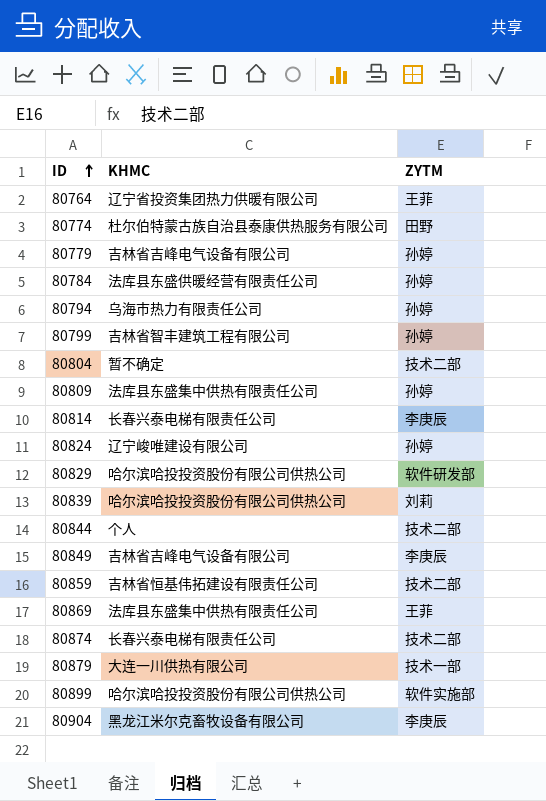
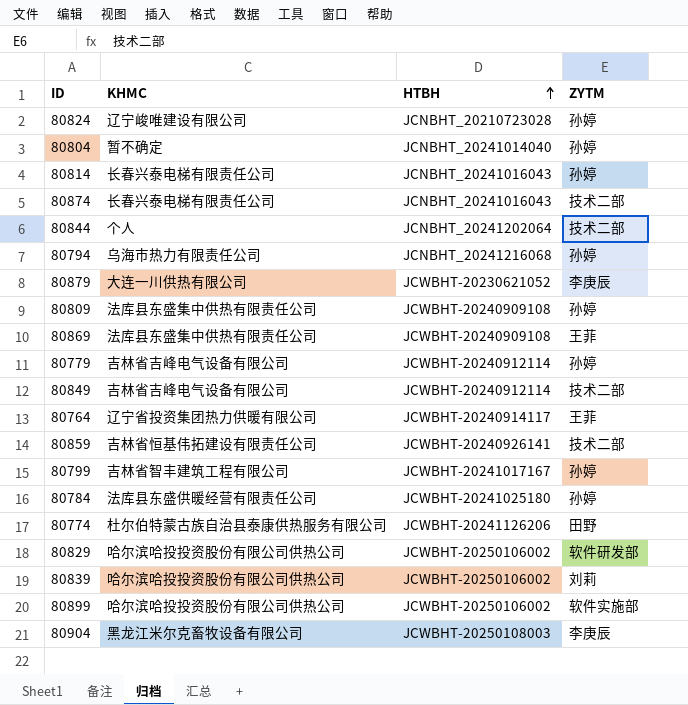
row order: ID ascending -> HTBH ascending
column HTBH | position: none -> 3
80804 | ZYTM: 技术二部 -> 孙婷
80814 | ZYTM: 李庚辰 -> 孙婷
80879 | ZYTM: 技术一部 -> 李庚辰
80849 | ZYTM: 李庚辰 -> 技术二部

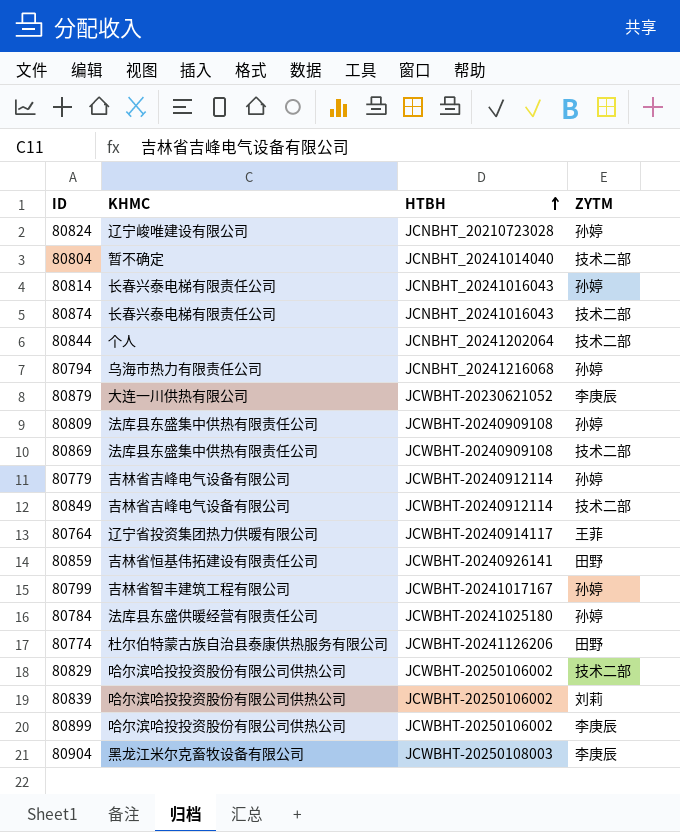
80804 | ZYTM: 孙婷 -> 技术二部
80869 | ZYTM: 王菲 -> 技术二部
80859 | ZYTM: 技术二部 -> 田野
80829 | ZYTM: 软件研发部 -> 技术二部
80899 | ZYTM: 软件实施部 -> 李庚辰

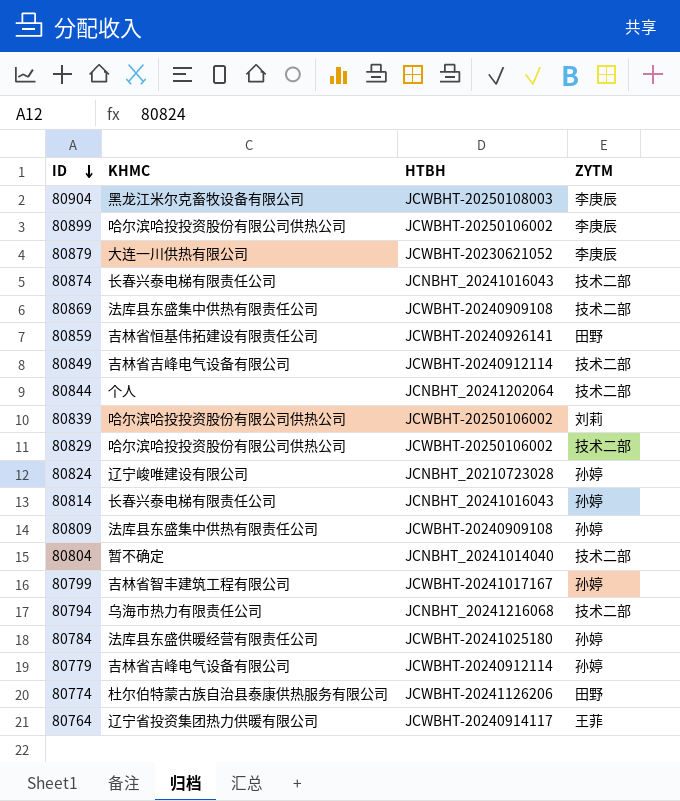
row order: HTBH ascending -> ID descending
80794 | ZYTM: 孙婷 -> 技术二部

